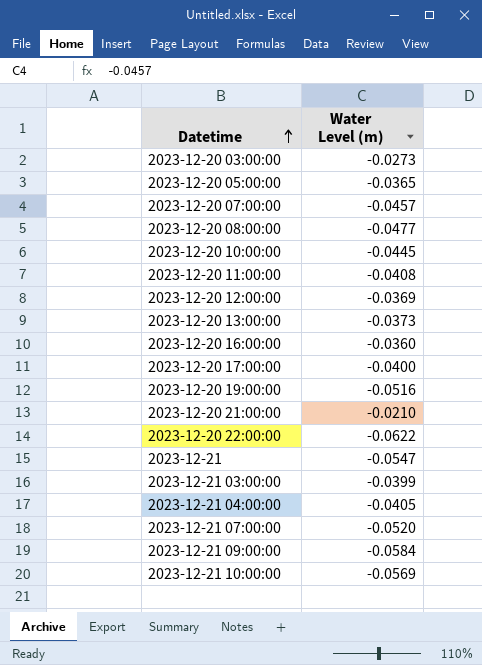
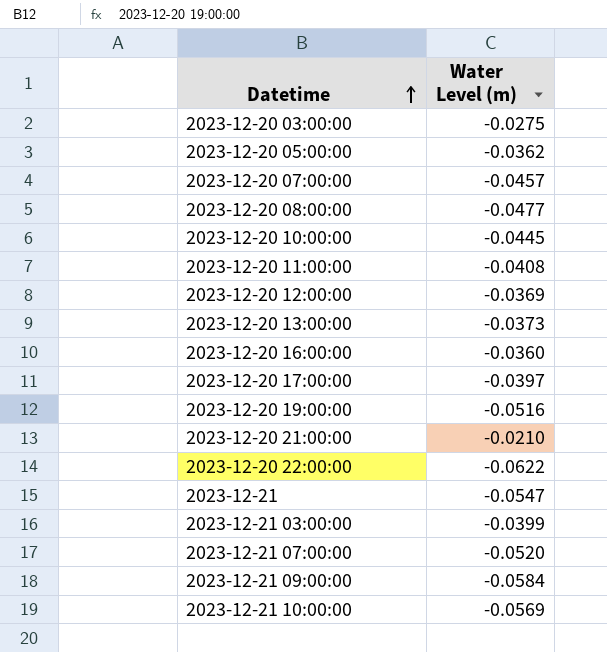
row 2023-12-21 04:00:00: -0.0405 -> none
2023-12-20 03:00:00 | Water Level (m): -0.0273 -> -0.0275
2023-12-20 05:00:00 | Water Level (m): -0.0365 -> -0.0362
2023-12-20 17:00:00 | Water Level (m): -0.0400 -> -0.0397

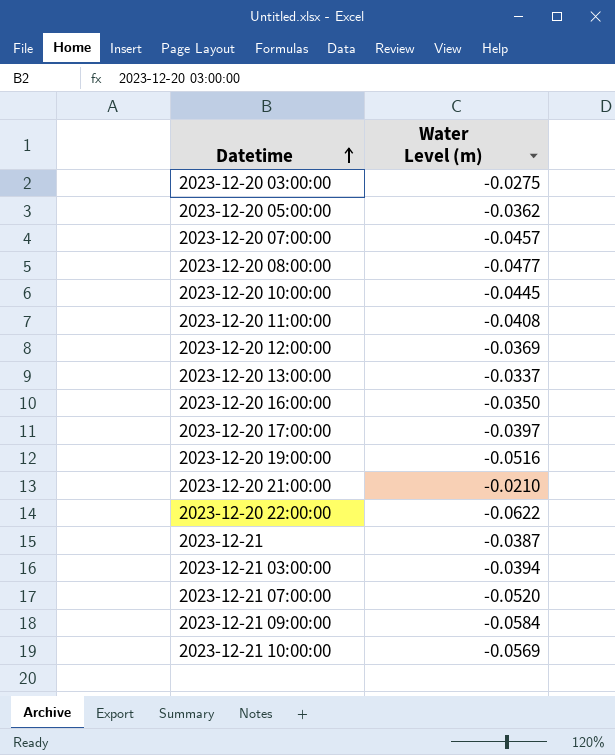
2023-12-20 13:00:00 | Water Level (m): -0.0373 -> -0.0337
2023-12-20 16:00:00 | Water Level (m): -0.0360 -> -0.0350
2023-12-21 | Water Level (m): -0.0547 -> -0.0387
2023-12-21 03:00:00 | Water Level (m): -0.0399 -> -0.0394

